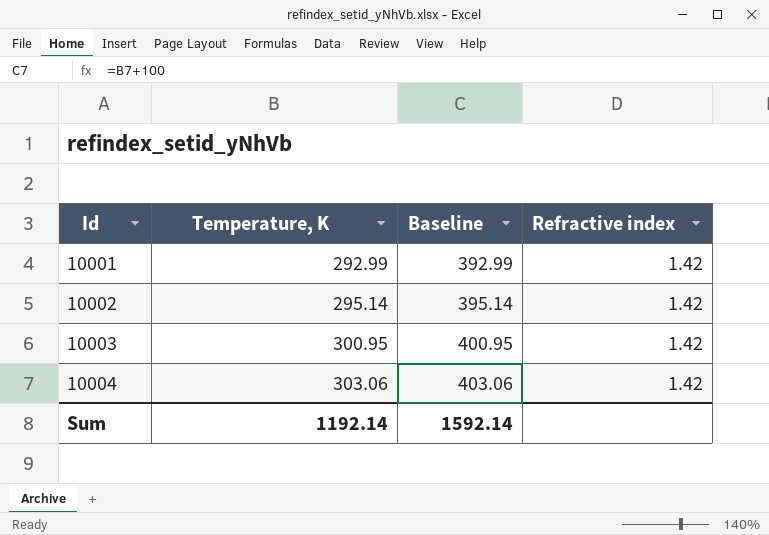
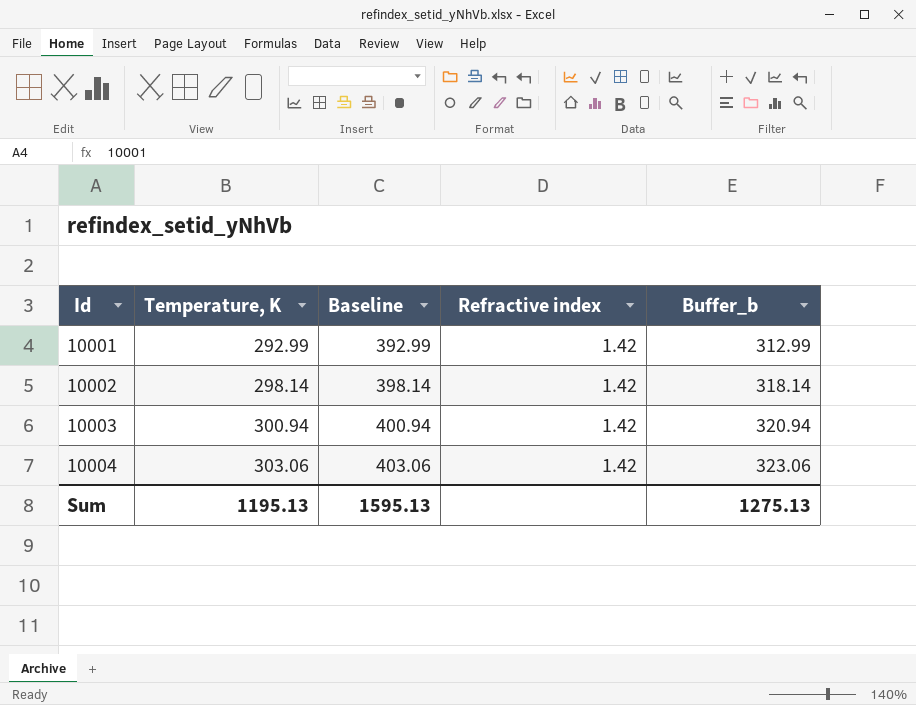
column Buffer_b | formula: none -> [Temperature, K] + 20
10002 | Temperature, K: 295.14 -> 298.14
10002 | Baseline: 395.14 -> 398.14
10003 | Temperature, K: 300.95 -> 300.94
10003 | Baseline: 400.95 -> 400.94
Sum | Temperature, K: 1192.14 -> 1195.13
Sum | Baseline: 1592.14 -> 1595.13

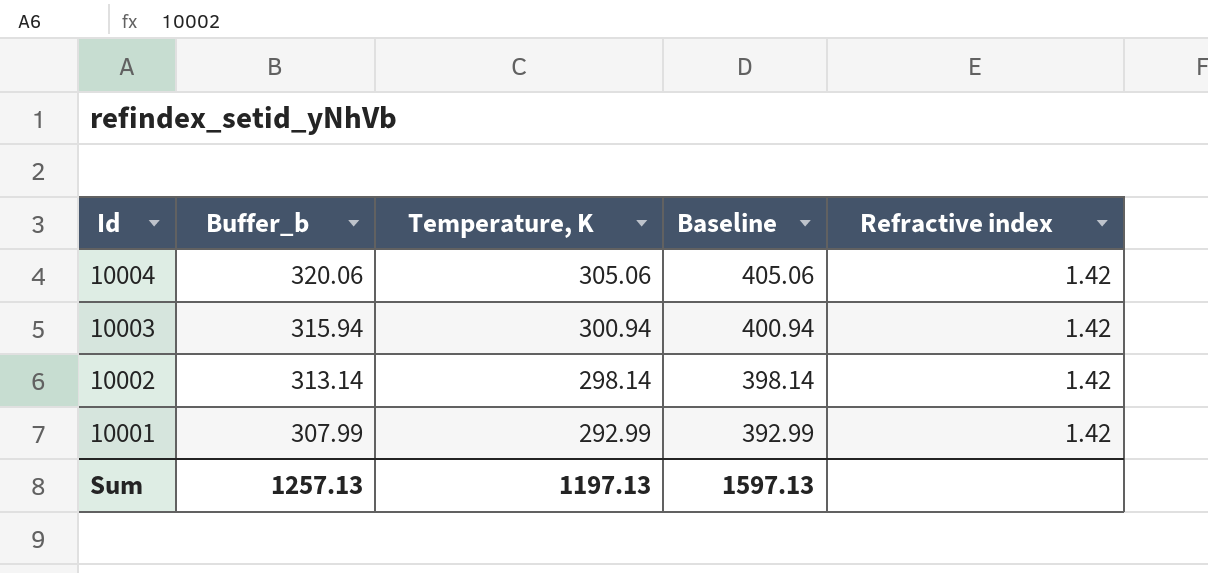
row order: Id ascending -> Id descending
column Buffer_b | formula: [Temperature, K] + 20 -> [Temperature, K] + 15
column Buffer_b | position: 5 -> 2
10004 | Temperature, K: 303.06 -> 305.06
10004 | Baseline: 403.06 -> 405.06
Sum | Buffer_b: 1275.13 -> 1257.13
Sum | Temperature, K: 1195.13 -> 1197.13
Sum | Baseline: 1595.13 -> 1597.13

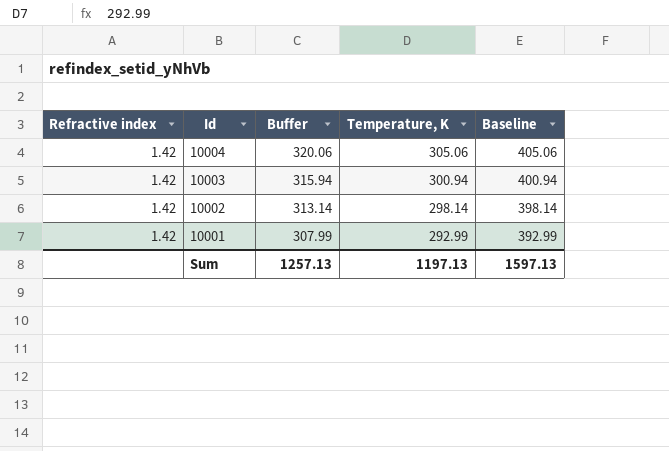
column Refractive index | position: 5 -> 1
column name: Buffer_b -> Buffer

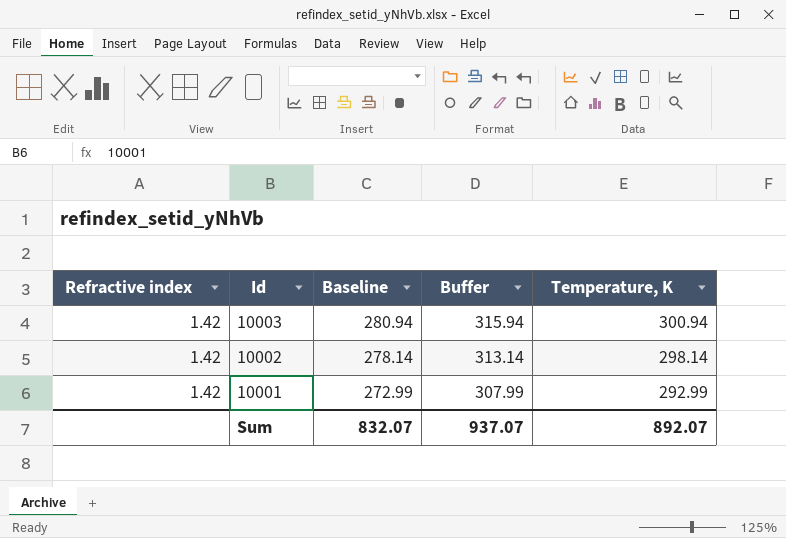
column Baseline | formula: [Temperature, K] + 100 -> [Temperature, K] - 20
column Baseline | position: 5 -> 3
row 10004: 1.42 | 320.06 | 305.06 | 405.06 -> none
Sum | Baseline: 1597.13 -> 832.07
Sum | Buffer: 1257.13 -> 937.07
Sum | Temperature, K: 1197.13 -> 892.07

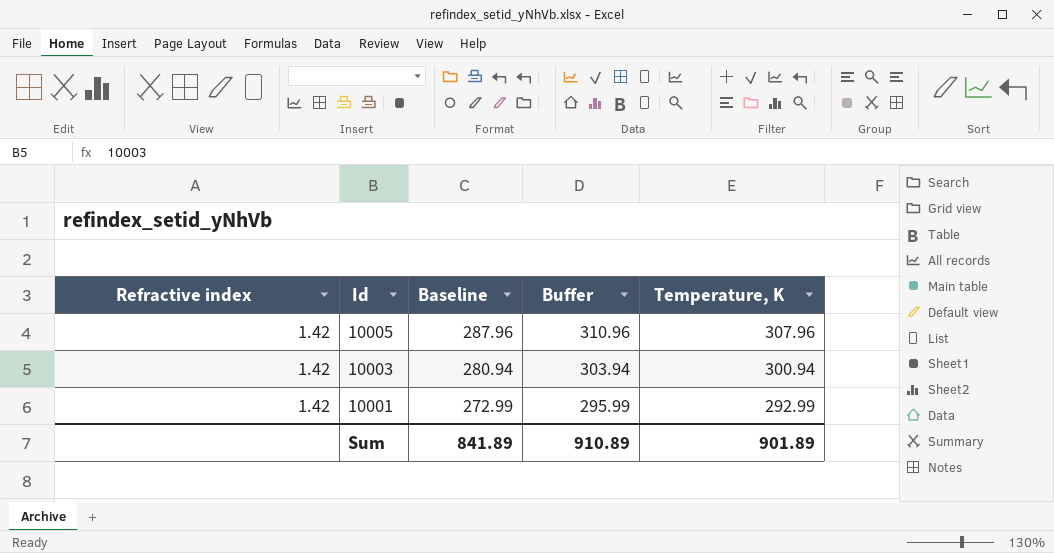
column Buffer | formula: [Temperature, K] + 15 -> [Temperature, K] + 3
row 10002: 1.42 | 278.14 | 313.14 | 298.14 -> none
row 10005: none -> 1.42 | 287.96 | 310.96 | 307.96
Sum | Baseline: 832.07 -> 841.89
Sum | Buffer: 937.07 -> 910.89
Sum | Temperature, K: 892.07 -> 901.89

